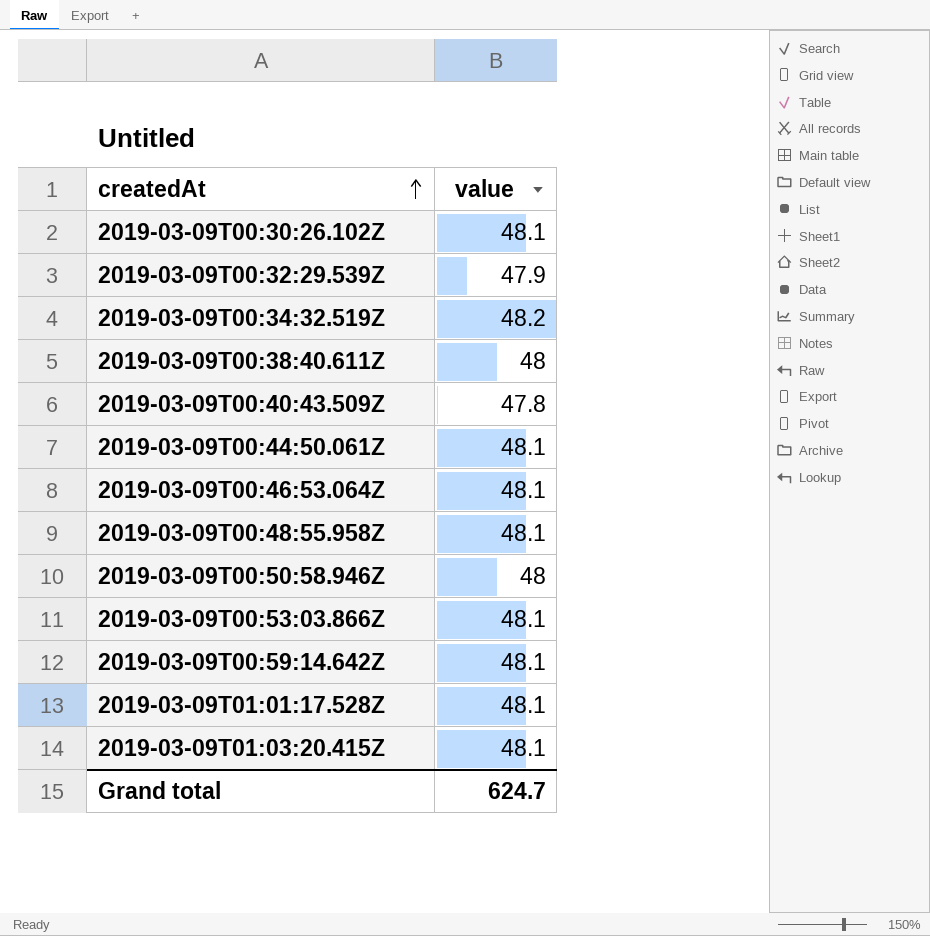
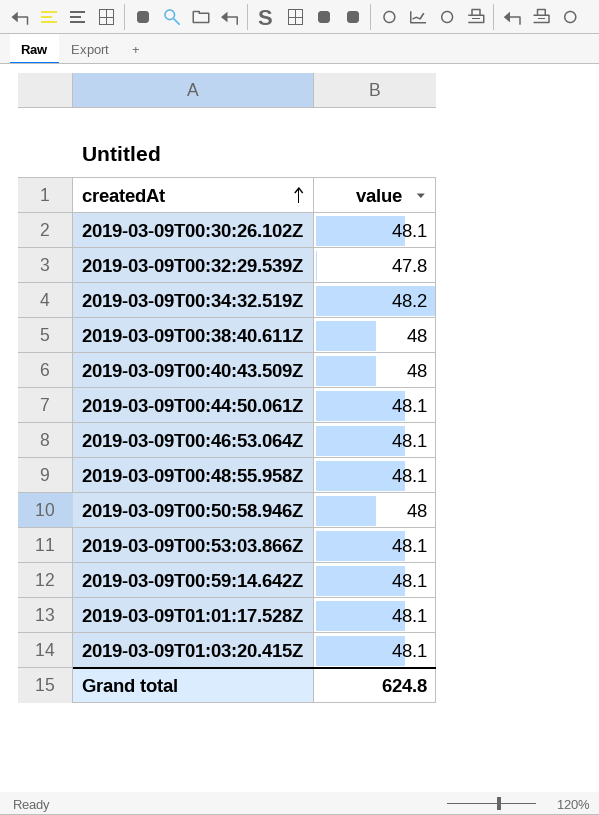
2019-03-09T00:32:29.539Z | value: 47.9 -> 47.8
2019-03-09T00:40:43.509Z | value: 47.8 -> 48
Grand total | value: 624.7 -> 624.8

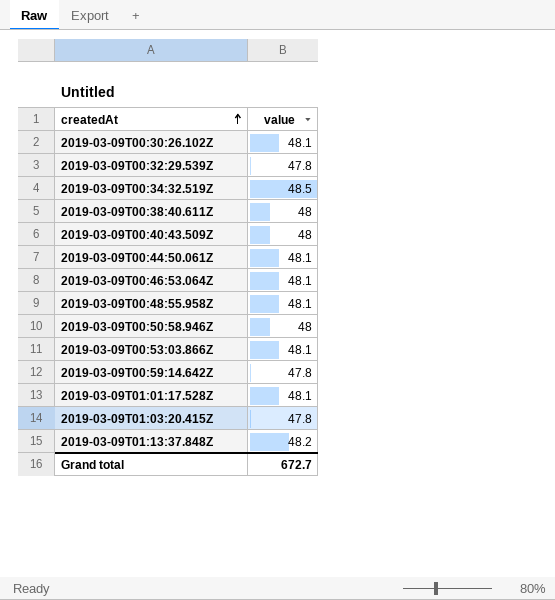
2019-03-09T00:34:32.519Z | value: 48.2 -> 48.5
2019-03-09T00:59:14.642Z | value: 48.1 -> 47.8
2019-03-09T01:03:20.415Z | value: 48.1 -> 47.8
row 2019-03-09T01:13:37.848Z: none -> 48.2
Grand total | value: 624.8 -> 672.7

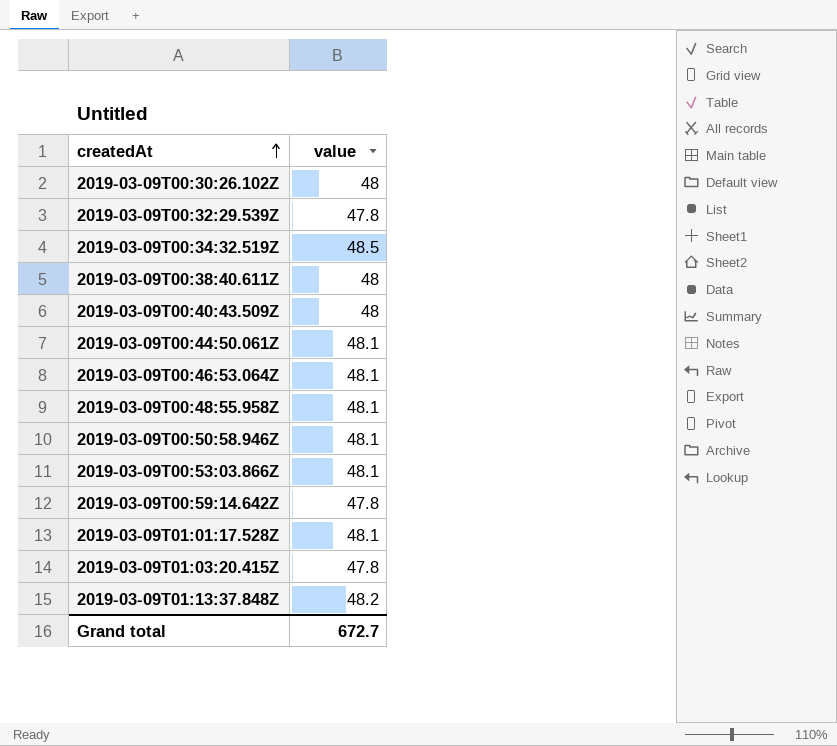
2019-03-09T00:30:26.102Z | value: 48.1 -> 48
2019-03-09T00:50:58.946Z | value: 48 -> 48.1

